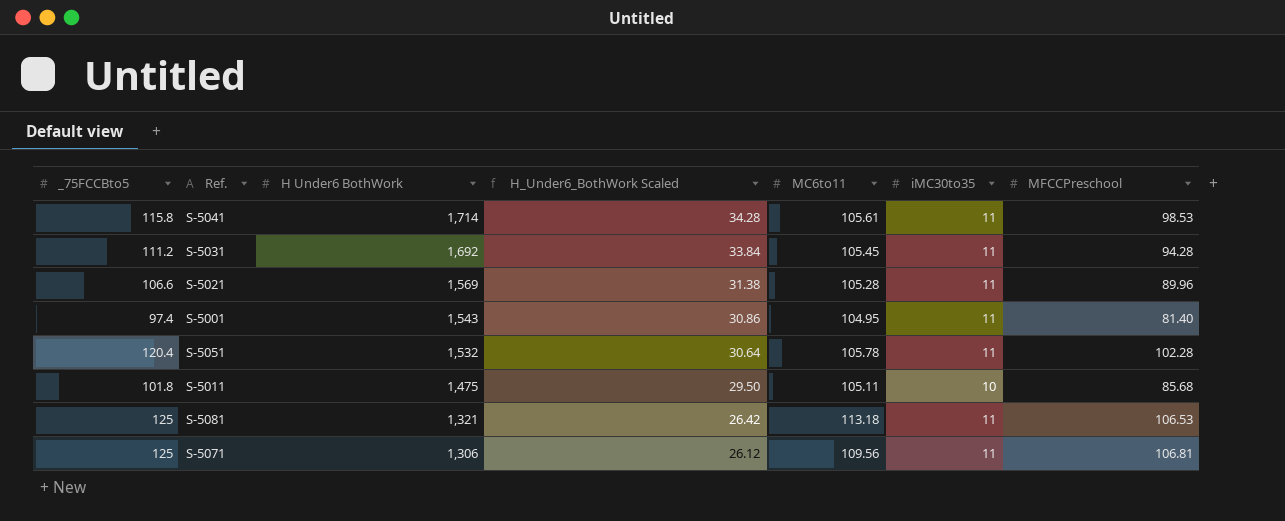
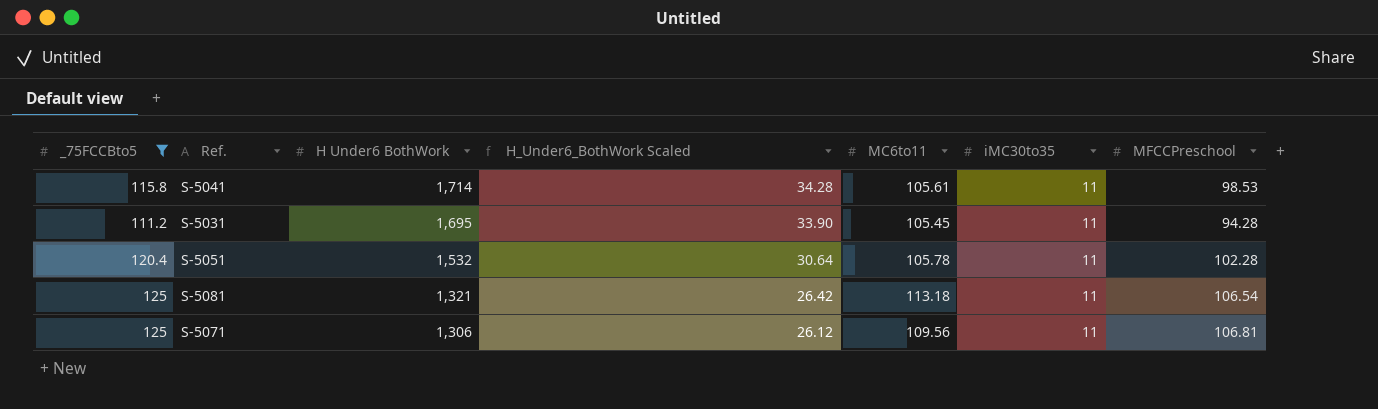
filter: none -> _75FCCBto5 >= 111.2
S-5031 | H Under6 BothWork: 1,692 -> 1,695
S-5031 | H_Under6_BothWork Scaled: 33.84 -> 33.90
S-5081 | MFCCPreschool: 106.53 -> 106.54

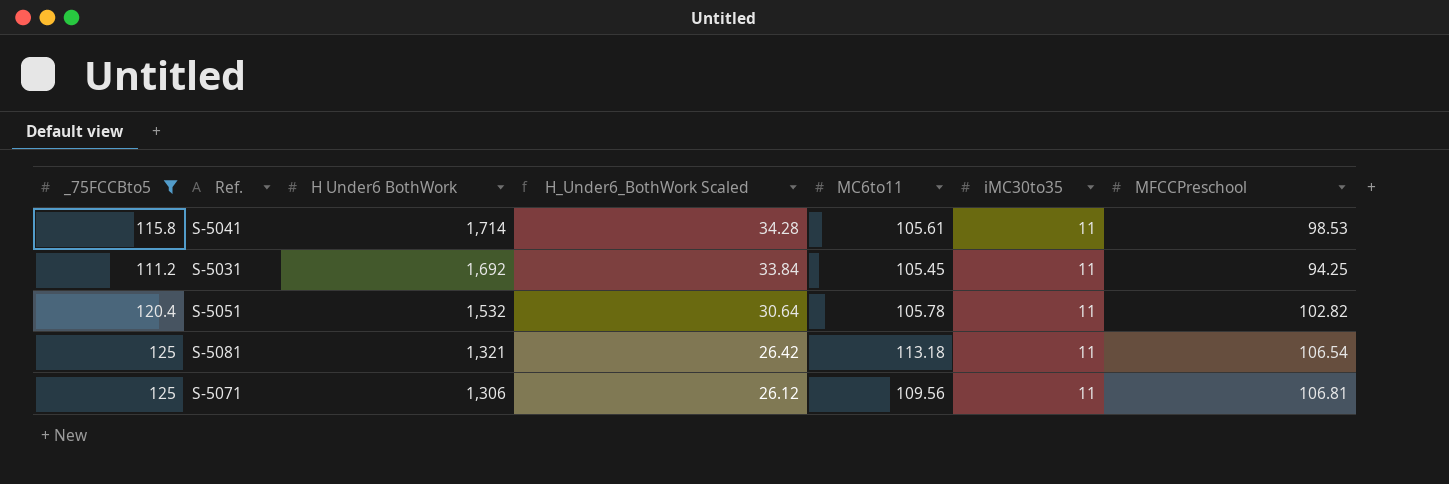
S-5031 | H Under6 BothWork: 1,695 -> 1,692
S-5031 | H_Under6_BothWork Scaled: 33.90 -> 33.84
S-5031 | MFCCPreschool: 94.28 -> 94.25
S-5051 | MFCCPreschool: 102.28 -> 102.82

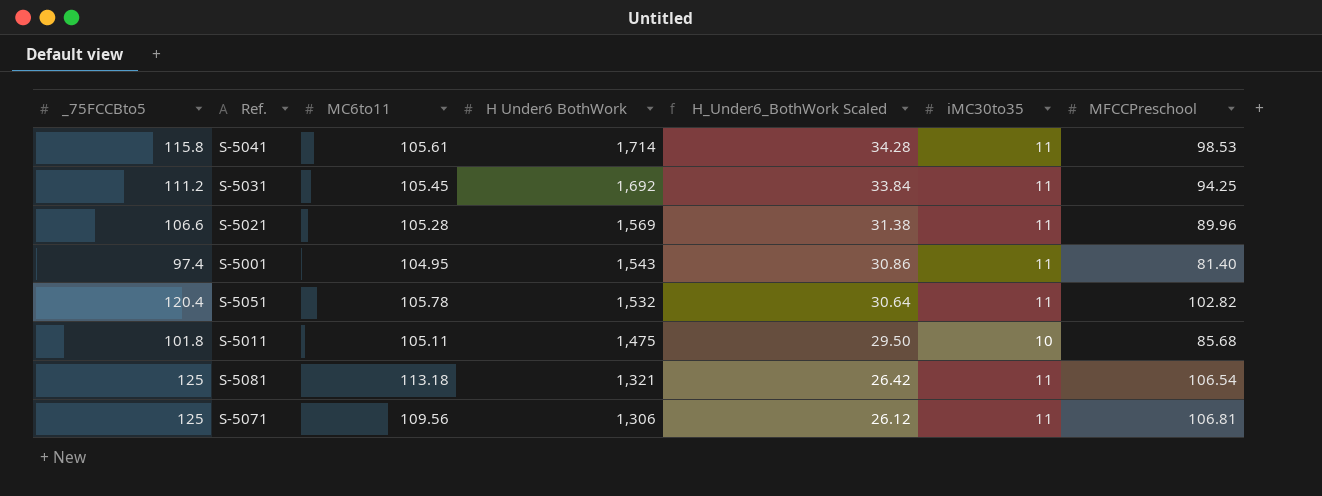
filter: _75FCCBto5 >= 111.2 -> none
column MC6to11 | position: 5 -> 3

